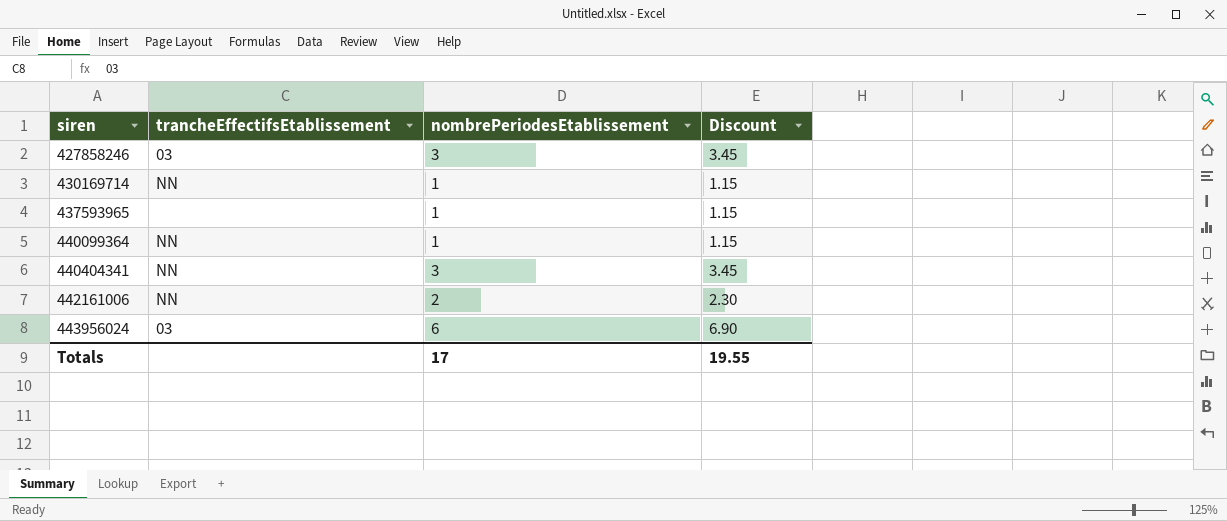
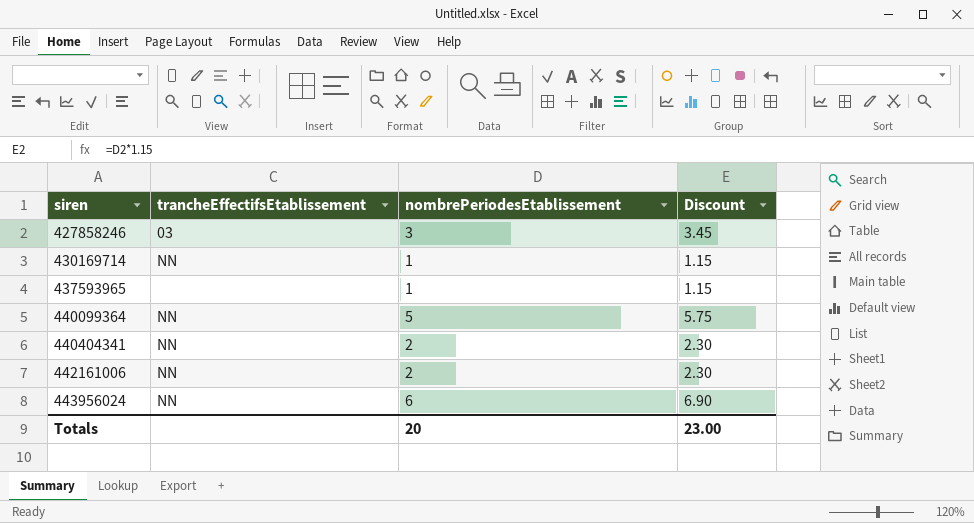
440099364 | nombrePeriodesEtablissement: 1 -> 5
440099364 | Discount: 1.15 -> 5.75
440404341 | nombrePeriodesEtablissement: 3 -> 2
440404341 | Discount: 3.45 -> 2.30
443956024 | trancheEffectifsEtablissement: 03 -> NN
Totals | nombrePeriodesEtablissement: 17 -> 20
Totals | Discount: 19.55 -> 23.00

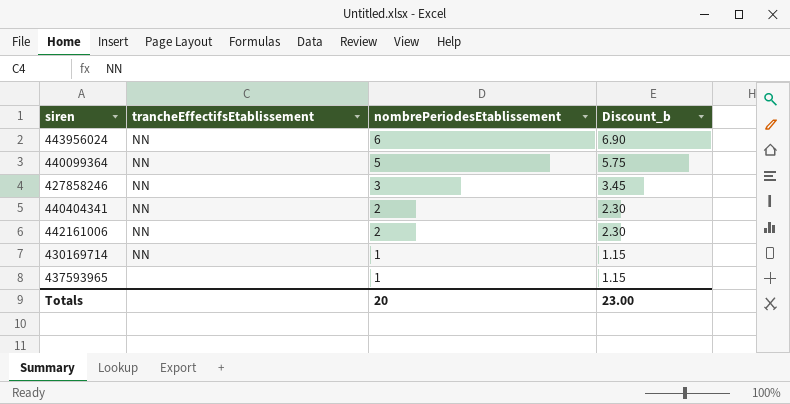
row order: siren ascending -> nombrePeriodesEtablissement descending
column name: Discount -> Discount_b
427858246 | trancheEffectifsEtablissement: 03 -> NN

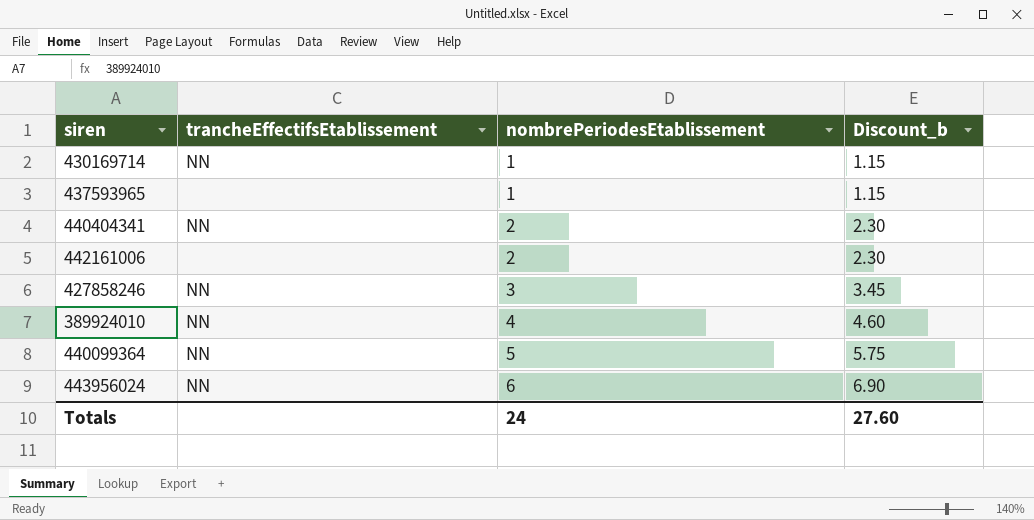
row order: nombrePeriodesEtablissement descending -> nombrePeriodesEtablissement ascending
442161006 | trancheEffectifsEtablissement: NN -> none
row 389924010: none -> NN | 4 | 4.60
Totals | nombrePeriodesEtablissement: 20 -> 24
Totals | Discount_b: 23.00 -> 27.60

